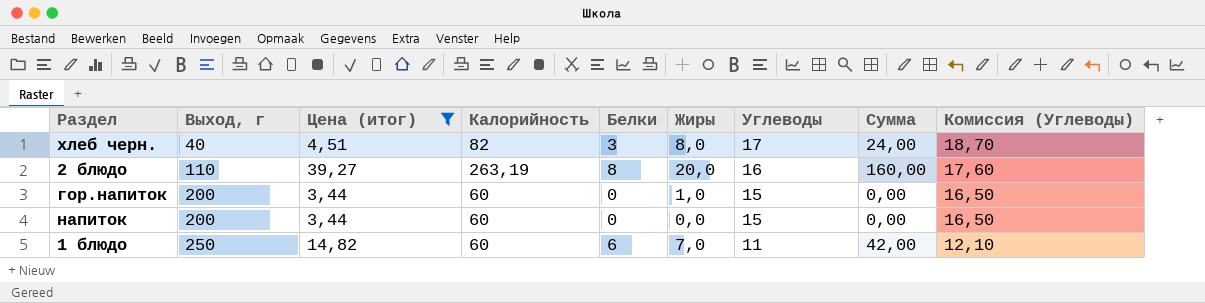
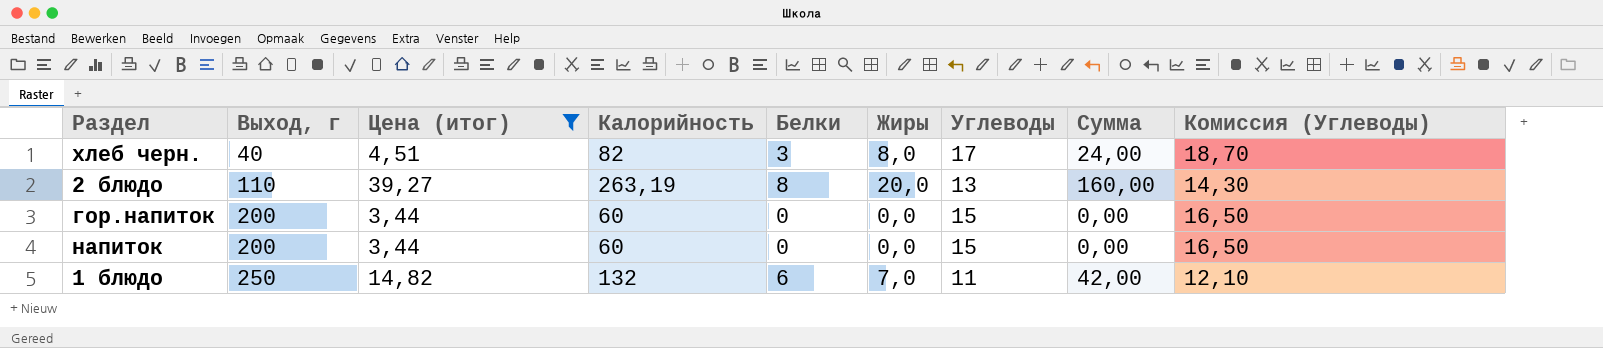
2 блюдо | Углеводы: 16 -> 13
2 блюдо | Комиссия (Углеводы): 17,60 -> 14,30
гор.напиток | Жиры: 1,0 -> 0,0
1 блюдо | Калорийность: 60 -> 132

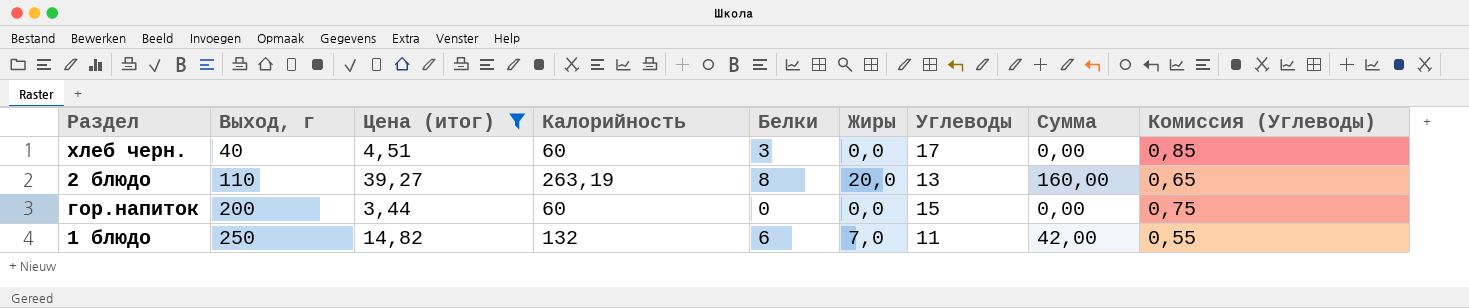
column Комиссия (Углеводы) | formula: [Углеводы] * 1,1 -> [Углеводы] * 0,05
row напиток: 200 | 3,44 | 60 | 0 | 0,0 | 15 | 0,00 | 16,50 -> none
хлеб черн. | Калорийность: 82 -> 60
хлеб черн. | Жиры: 8,0 -> 0,0
хлеб черн. | Сумма: 24,00 -> 0,00

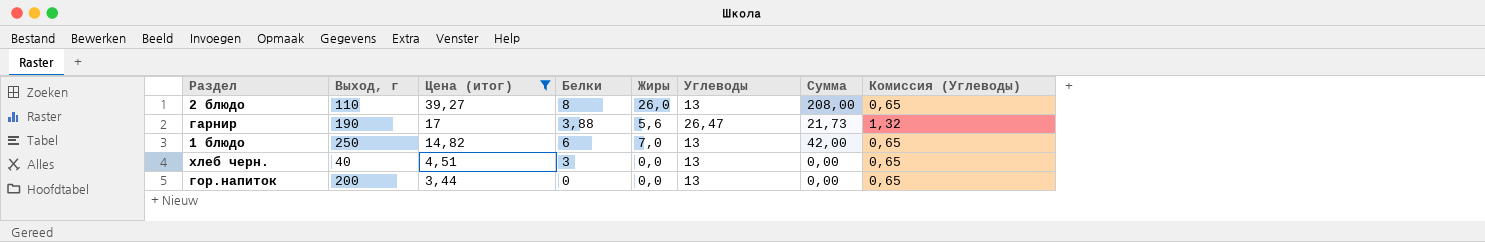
row order: Выход, г ascending -> Цена (итог) descending
column Калорийность | position: 4 -> none
2 блюдо | Жиры: 20,0 -> 26,0
2 блюдо | Сумма: 160,00 -> 208,00
row гарнир: none -> 190 | 17 | 3,88 | 5,6 | 26,47 | 21,73 | 1,32
1 блюдо | Углеводы: 11 -> 13
1 блюдо | Комиссия (Углеводы): 0,55 -> 0,65
хлеб черн. | Углеводы: 17 -> 13
хлеб черн. | Комиссия (Углеводы): 0,85 -> 0,65
гор.напиток | Углеводы: 15 -> 13
гор.напиток | Комиссия (Углеводы): 0,75 -> 0,65

